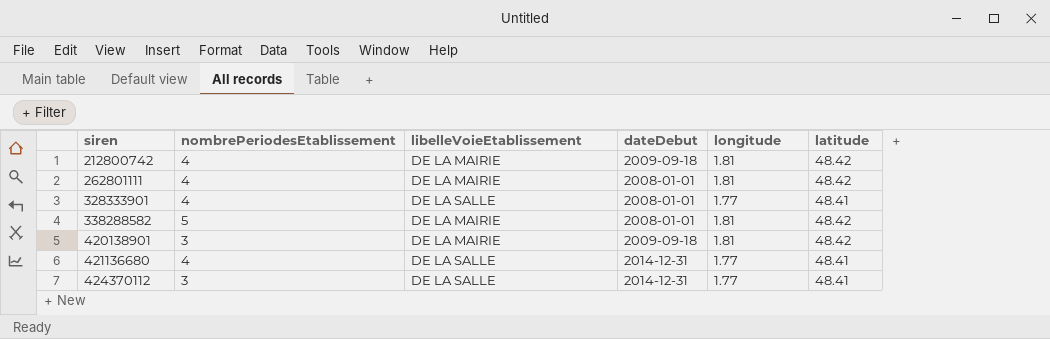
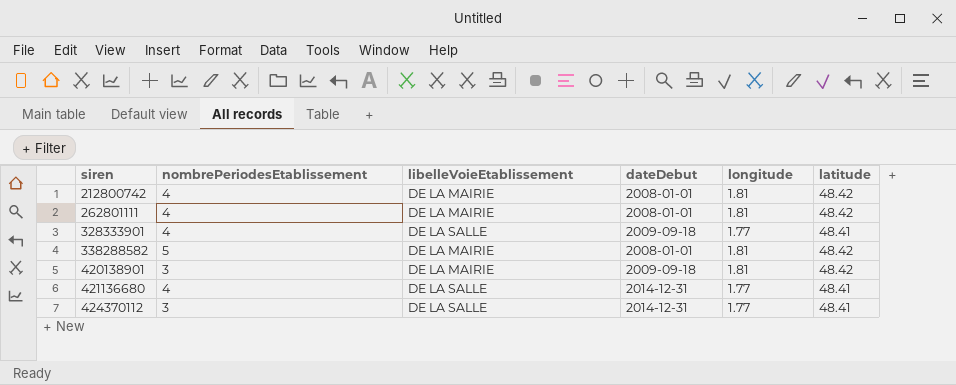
212800742 | dateDebut: 2009-09-18 -> 2008-01-01
328333901 | dateDebut: 2008-01-01 -> 2009-09-18

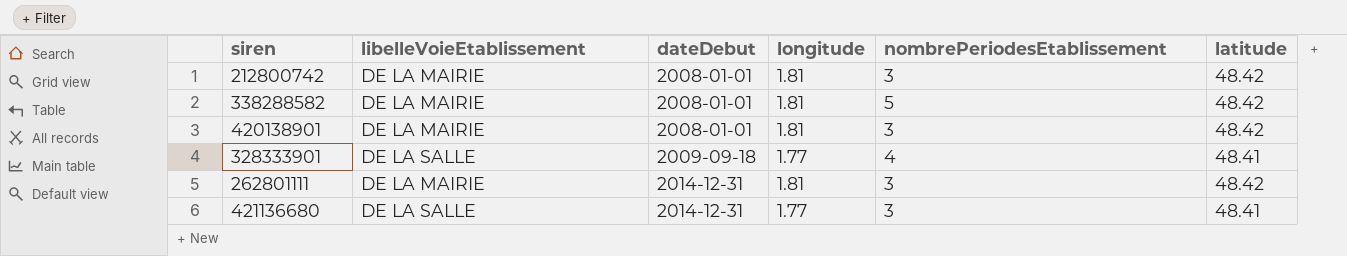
row order: siren ascending -> dateDebut ascending
column nombrePeriodesEtablissement | position: 2 -> 5
row 424370112: 3 | DE LA SALLE | 2014-12-31 | 1.77 | 48.41 -> none
212800742 | nombrePeriodesEtablissement: 4 -> 3
420138901 | dateDebut: 2009-09-18 -> 2008-01-01
262801111 | dateDebut: 2008-01-01 -> 2014-12-31
262801111 | nombrePeriodesEtablissement: 4 -> 3
421136680 | nombrePeriodesEtablissement: 4 -> 3

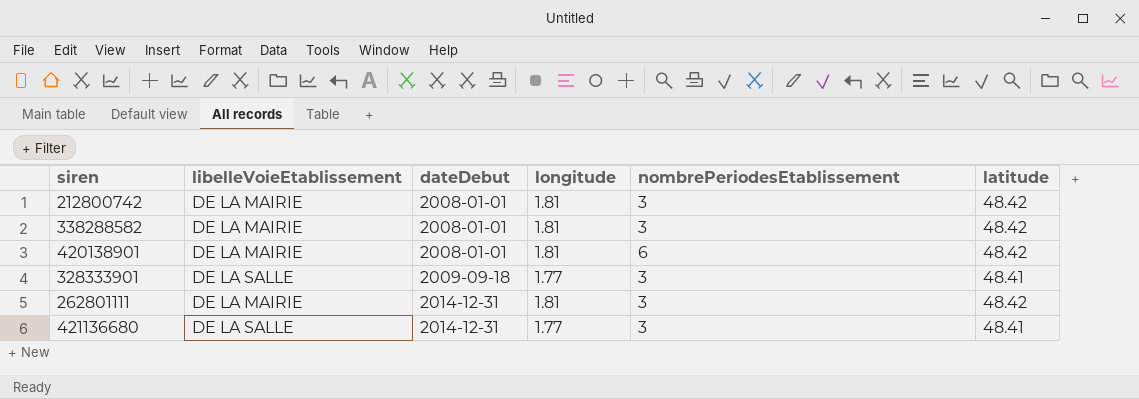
338288582 | nombrePeriodesEtablissement: 5 -> 3
420138901 | nombrePeriodesEtablissement: 3 -> 6
328333901 | nombrePeriodesEtablissement: 4 -> 3

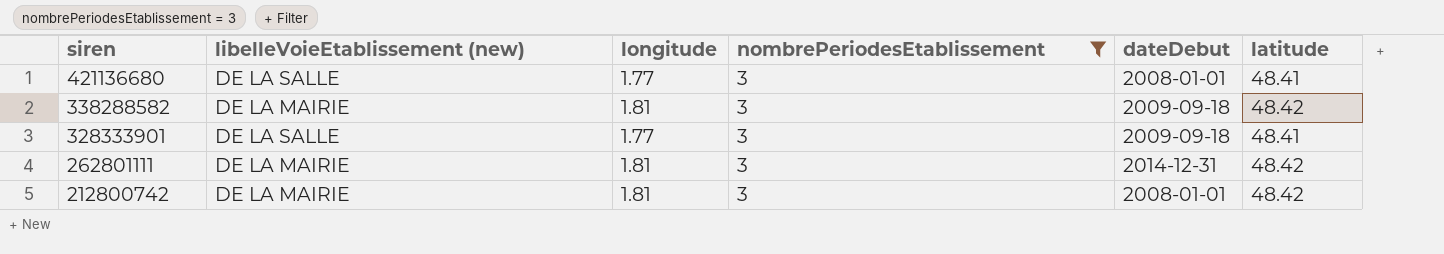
filter: none -> nombrePeriodesEtablissement = 3
row order: dateDebut ascending -> siren descending
column name: libelleVoieEtablissement -> libelleVoieEtablissement (new)
column dateDebut | position: 3 -> 5
421136680 | dateDebut: 2014-12-31 -> 2008-01-01
338288582 | dateDebut: 2008-01-01 -> 2009-09-18

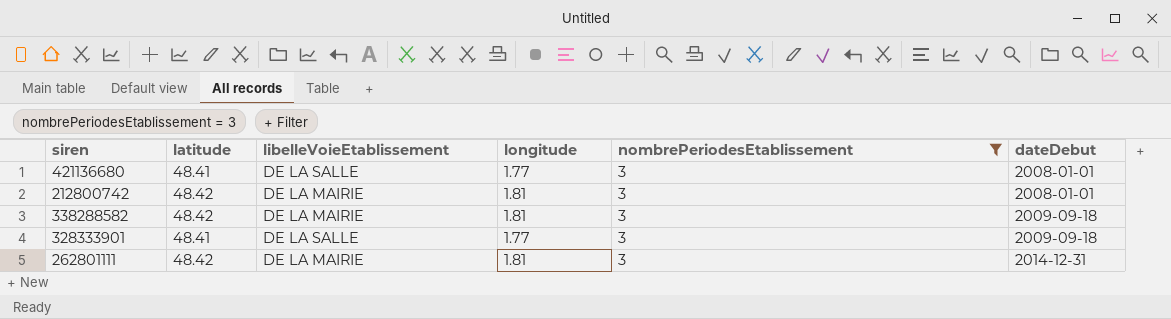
row order: siren descending -> dateDebut ascending
column latitude | position: 6 -> 2
column name: libelleVoieEtablissement (new) -> libelleVoieEtablissement

